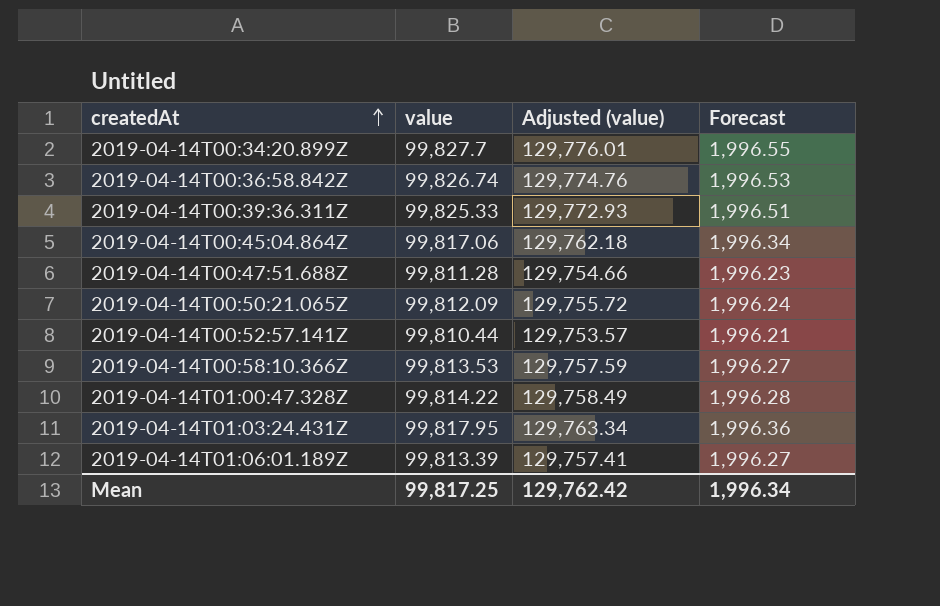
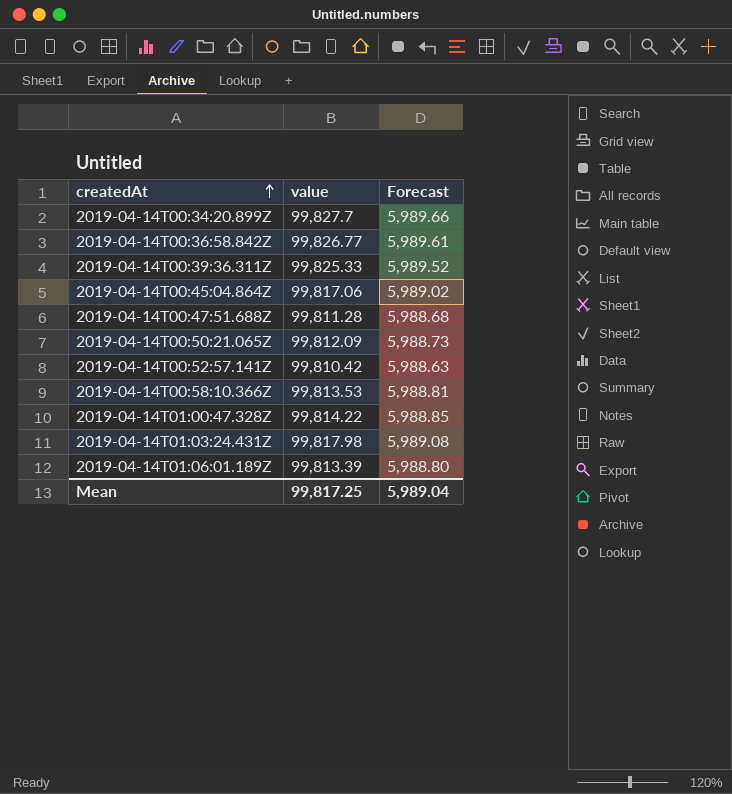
column Adjusted (value) | formula: [value] * 1.3 -> none
column Forecast | formula: [value] * 0.02 -> [value] * 0.06
2019-04-14T00:36:58.842Z | value: 99,826.74 -> 99,826.77
2019-04-14T00:52:57.141Z | value: 99,810.44 -> 99,810.42
2019-04-14T01:03:24.431Z | value: 99,817.95 -> 99,817.98
Mean | Forecast: 1,996.34 -> 5,989.04

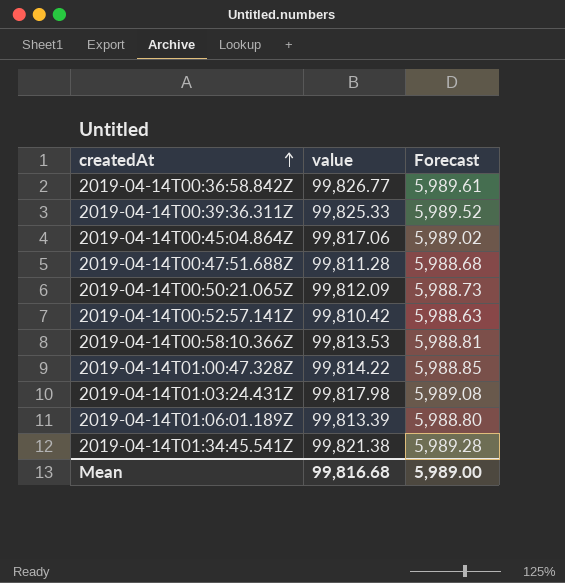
row 2019-04-14T00:34:20.899Z: 99,827.7 | 5,989.66 -> none
row 2019-04-14T01:34:45.541Z: none -> 99,821.38 | 5,989.28
Mean | value: 99,817.25 -> 99,816.68
Mean | Forecast: 5,989.04 -> 5,989.00

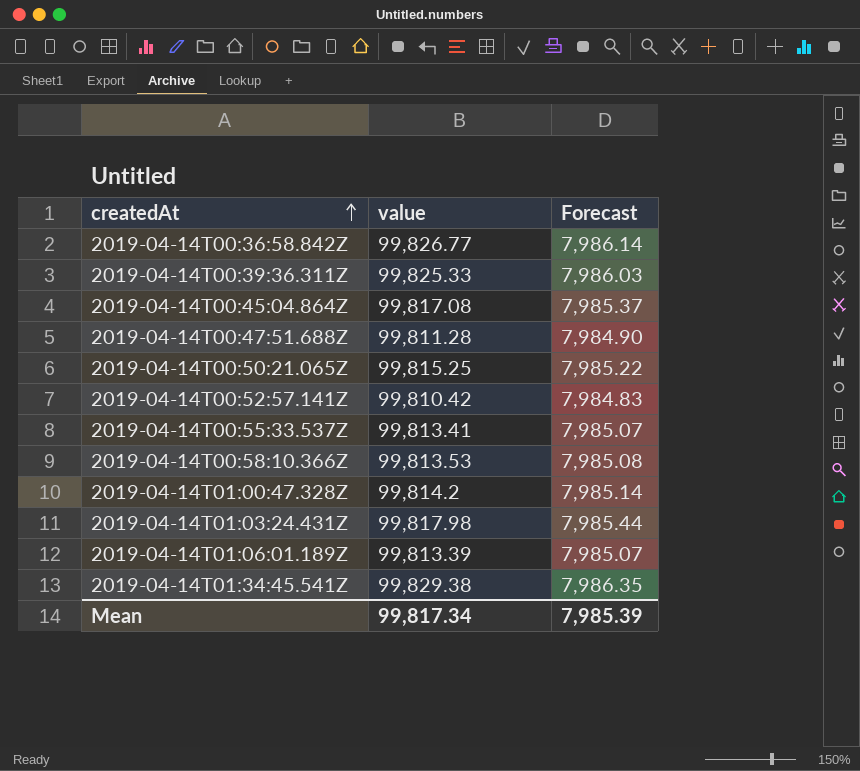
column Forecast | formula: [value] * 0.06 -> [value] * 0.08
2019-04-14T00:45:04.864Z | value: 99,817.06 -> 99,817.08
2019-04-14T00:50:21.065Z | value: 99,812.09 -> 99,815.25
row 2019-04-14T00:55:33.537Z: none -> 99,813.41 | 7,985.07
2019-04-14T01:00:47.328Z | value: 99,814.22 -> 99,814.2
2019-04-14T01:34:45.541Z | value: 99,821.38 -> 99,829.38
Mean | value: 99,816.68 -> 99,817.34
Mean | Forecast: 5,989.00 -> 7,985.39

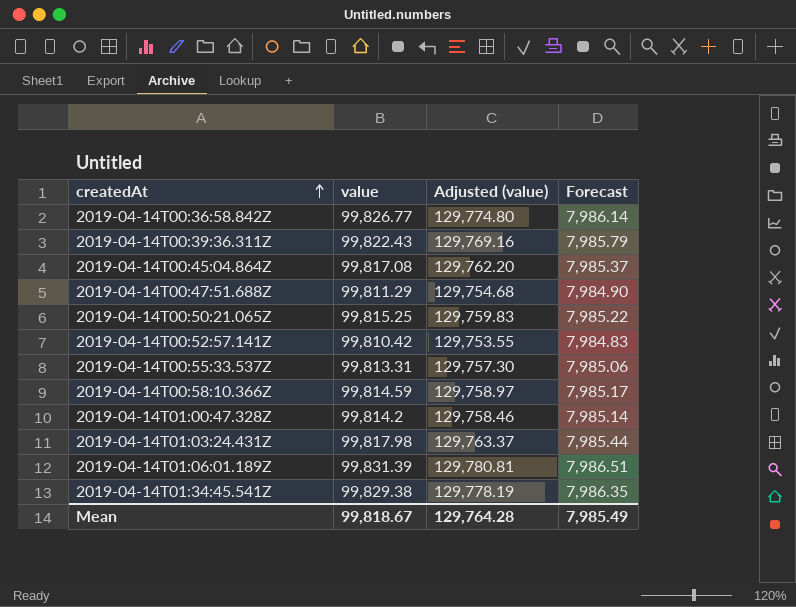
column Adjusted (value) | formula: none -> [value] * 1.3
2019-04-14T00:39:36.311Z | value: 99,825.33 -> 99,822.43
2019-04-14T00:39:36.311Z | Forecast: 7,986.03 -> 7,985.79
2019-04-14T00:47:51.688Z | value: 99,811.28 -> 99,811.29
2019-04-14T00:55:33.537Z | value: 99,813.41 -> 99,813.31
2019-04-14T00:55:33.537Z | Forecast: 7,985.07 -> 7,985.06
2019-04-14T00:58:10.366Z | value: 99,813.53 -> 99,814.59
2019-04-14T00:58:10.366Z | Forecast: 7,985.08 -> 7,985.17
2019-04-14T01:06:01.189Z | value: 99,813.39 -> 99,831.39
2019-04-14T01:06:01.189Z | Forecast: 7,985.07 -> 7,986.51
Mean | value: 99,817.34 -> 99,818.67
Mean | Forecast: 7,985.39 -> 7,985.49

